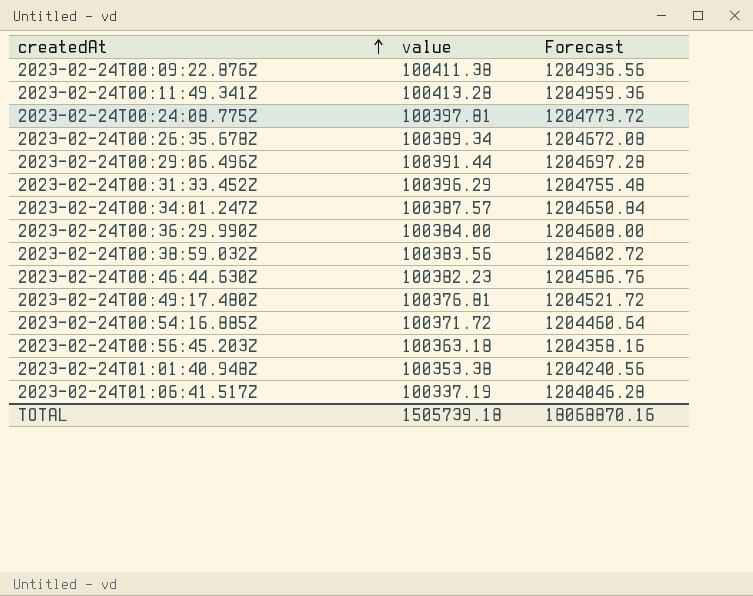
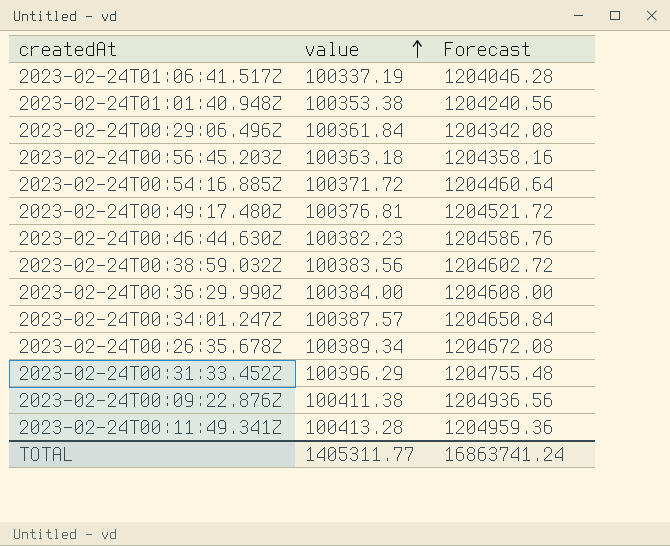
row order: createdAt ascending -> value ascending
row 2023-02-24T00:24:08.775Z: 100397.81 | 1204773.72 -> none
2023-02-24T00:29:06.496Z | value: 100391.44 -> 100361.84
2023-02-24T00:29:06.496Z | Forecast: 1204697.28 -> 1204342.08
TOTAL | value: 1505739.18 -> 1405311.77
TOTAL | Forecast: 18068870.16 -> 16863741.24

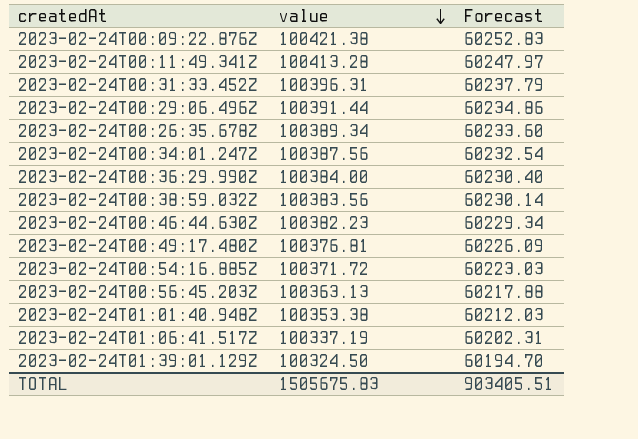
row order: value ascending -> value descending
column Forecast | formula: [value] * 12 -> [value] * 0.6
2023-02-24T00:09:22.876Z | value: 100411.38 -> 100421.38
2023-02-24T00:31:33.452Z | value: 100396.29 -> 100396.31
2023-02-24T00:29:06.496Z | value: 100361.84 -> 100391.44
2023-02-24T00:34:01.247Z | value: 100387.57 -> 100387.56
2023-02-24T00:56:45.203Z | value: 100363.18 -> 100363.13
row 2023-02-24T01:39:01.129Z: none -> 100324.50 | 60194.70
TOTAL | value: 1405311.77 -> 1505675.83
TOTAL | Forecast: 16863741.24 -> 903405.51

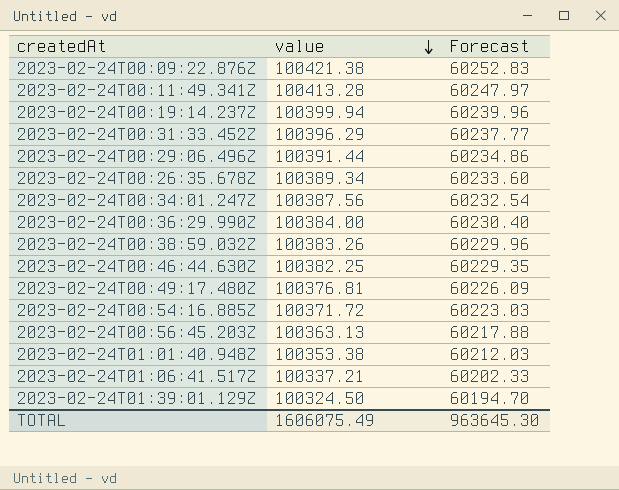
row 2023-02-24T00:19:14.237Z: none -> 100399.94 | 60239.96
2023-02-24T00:31:33.452Z | value: 100396.31 -> 100396.29
2023-02-24T00:31:33.452Z | Forecast: 60237.79 -> 60237.77
2023-02-24T00:38:59.032Z | value: 100383.56 -> 100383.26
2023-02-24T00:38:59.032Z | Forecast: 60230.14 -> 60229.96
2023-02-24T00:46:44.630Z | value: 100382.23 -> 100382.25
2023-02-24T00:46:44.630Z | Forecast: 60229.34 -> 60229.35
2023-02-24T01:06:41.517Z | value: 100337.19 -> 100337.21
2023-02-24T01:06:41.517Z | Forecast: 60202.31 -> 60202.33
TOTAL | value: 1505675.83 -> 1606075.49
TOTAL | Forecast: 903405.51 -> 963645.30

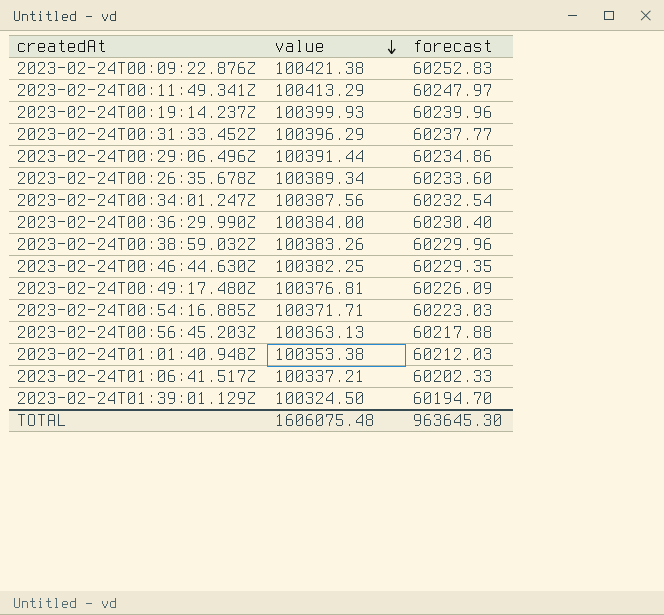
column name: Forecast -> forecast
2023-02-24T00:11:49.341Z | value: 100413.28 -> 100413.29
2023-02-24T00:19:14.237Z | value: 100399.94 -> 100399.93
2023-02-24T00:54:16.885Z | value: 100371.72 -> 100371.71
TOTAL | value: 1606075.49 -> 1606075.48

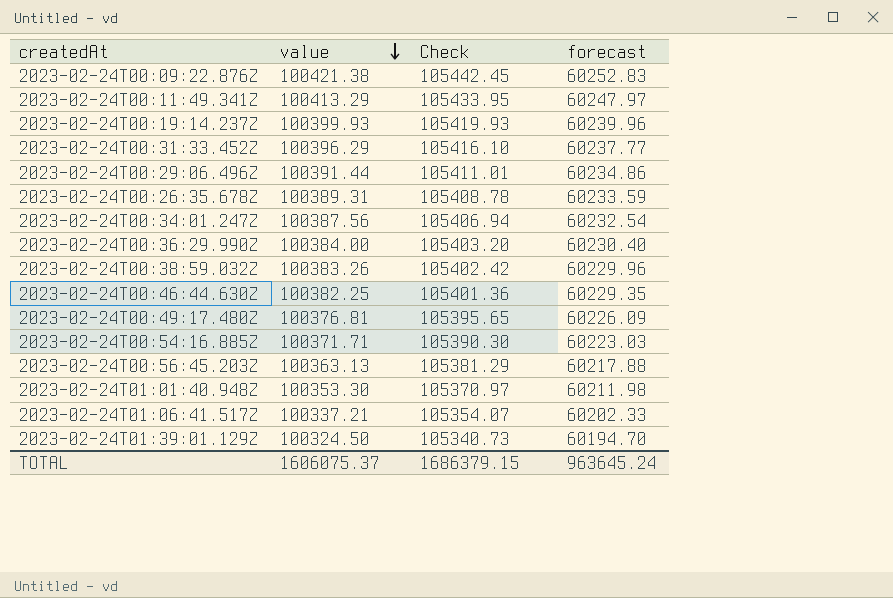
column Check | formula: none -> [value] * 1.05
2023-02-24T00:26:35.678Z | value: 100389.34 -> 100389.31
2023-02-24T00:26:35.678Z | forecast: 60233.60 -> 60233.59
2023-02-24T01:01:40.948Z | value: 100353.38 -> 100353.30
2023-02-24T01:01:40.948Z | forecast: 60212.03 -> 60211.98
TOTAL | value: 1606075.48 -> 1606075.37
TOTAL | forecast: 963645.30 -> 963645.24

